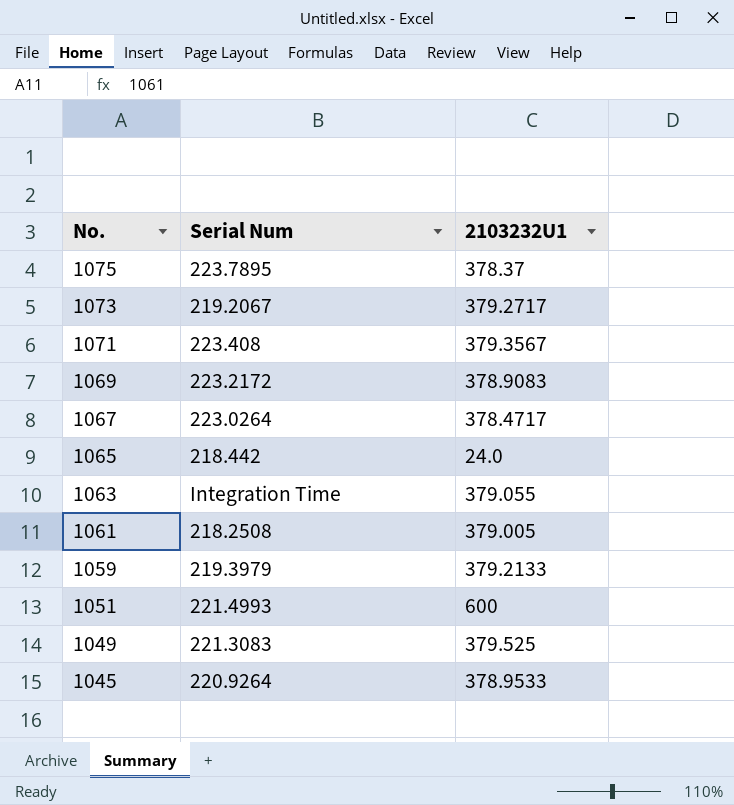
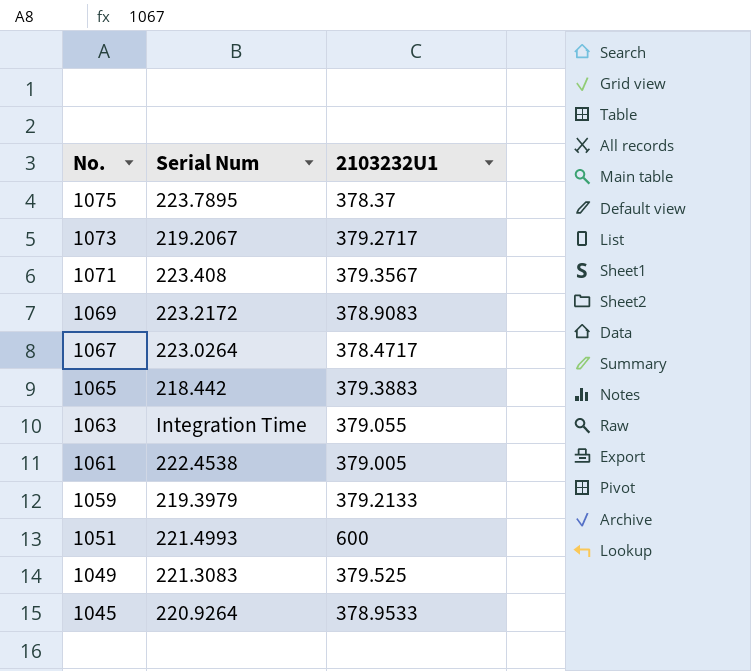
1065 | 2103232U1: 24.0 -> 379.3883
1061 | Serial Num: 218.2508 -> 222.4538

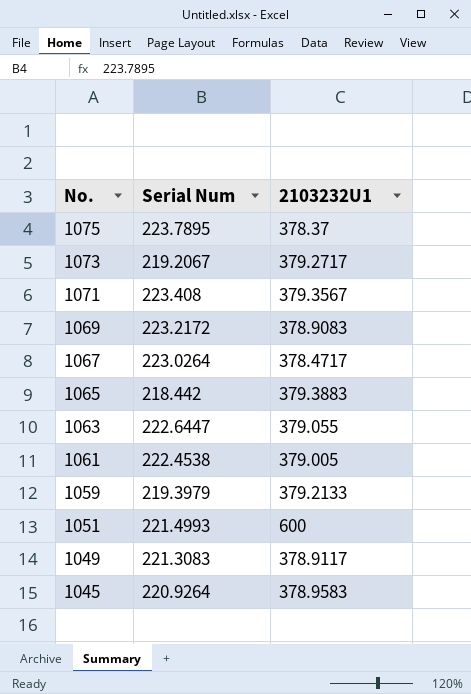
1063 | Serial Num: Integration Time -> 222.6447
1049 | 2103232U1: 379.525 -> 378.9117
1045 | 2103232U1: 378.9533 -> 378.9583

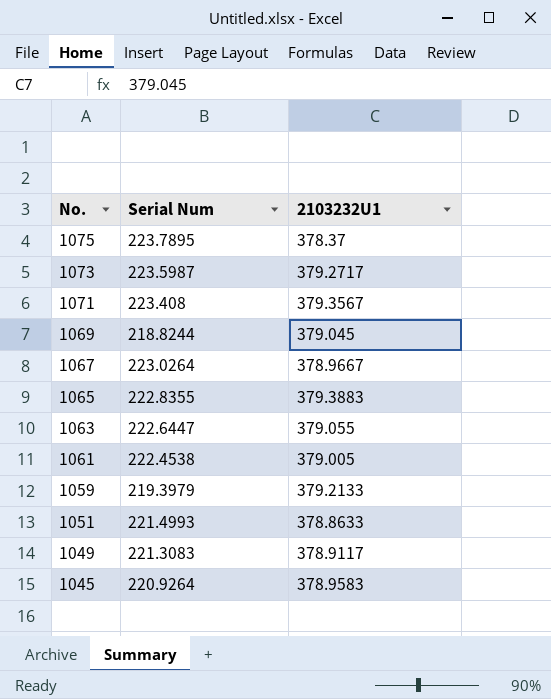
1073 | Serial Num: 219.2067 -> 223.5987
1069 | Serial Num: 223.2172 -> 218.8244
1069 | 2103232U1: 378.9083 -> 379.045
1067 | 2103232U1: 378.4717 -> 378.9667
1065 | Serial Num: 218.442 -> 222.8355
1051 | 2103232U1: 600 -> 378.8633

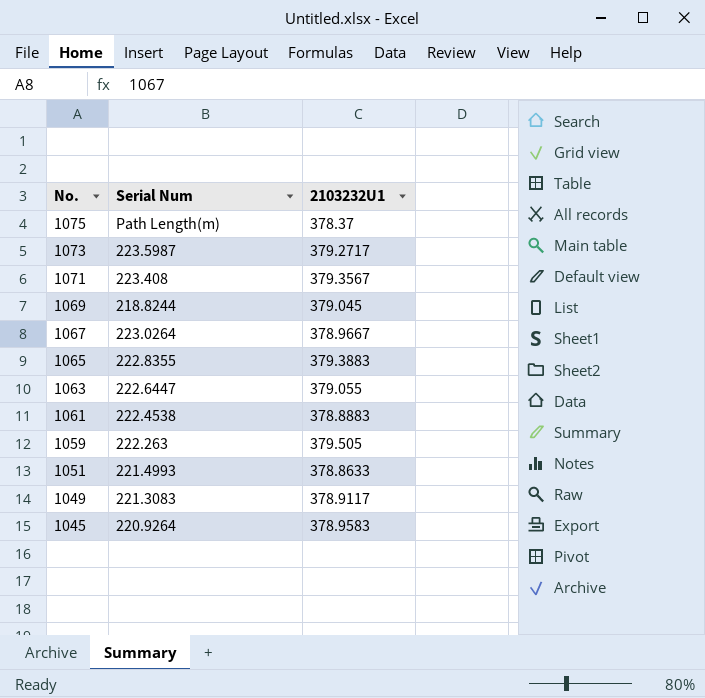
1075 | Serial Num: 223.7895 -> Path Length(m)
1061 | 2103232U1: 379.005 -> 378.8883
1059 | Serial Num: 219.3979 -> 222.263
1059 | 2103232U1: 379.2133 -> 379.505

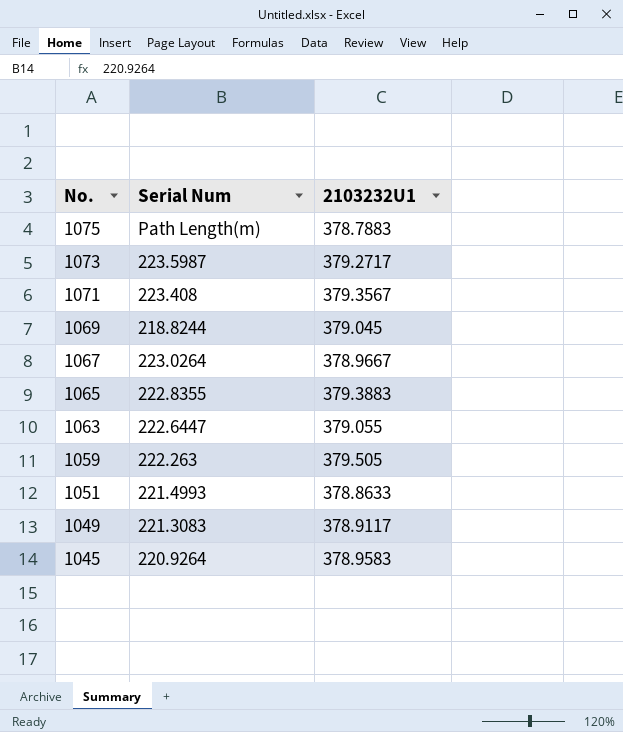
row 1061: 222.4538 | 378.8883 -> none
1075 | 2103232U1: 378.37 -> 378.7883

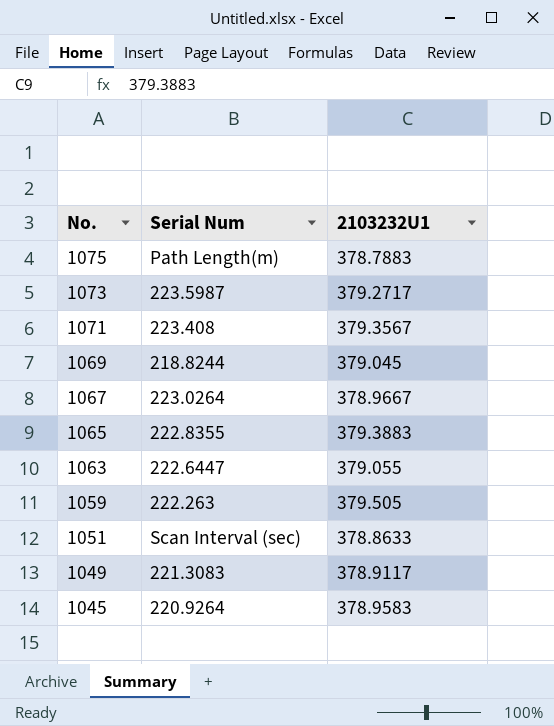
1051 | Serial Num: 221.4993 -> Scan Interval (sec)

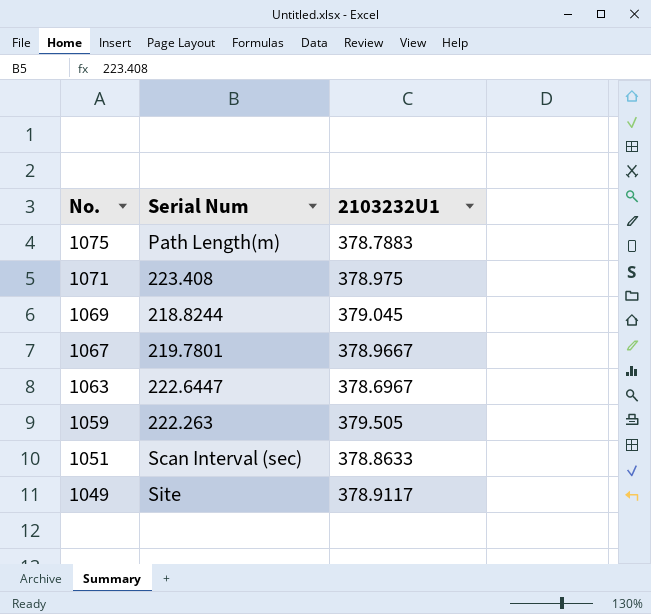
row 1073: 223.5987 | 379.2717 -> none
row 1065: 222.8355 | 379.3883 -> none
row 1045: 220.9264 | 378.9583 -> none
1071 | 2103232U1: 379.3567 -> 378.975
1067 | Serial Num: 223.0264 -> 219.7801
1063 | 2103232U1: 379.055 -> 378.6967
1049 | Serial Num: 221.3083 -> Site

